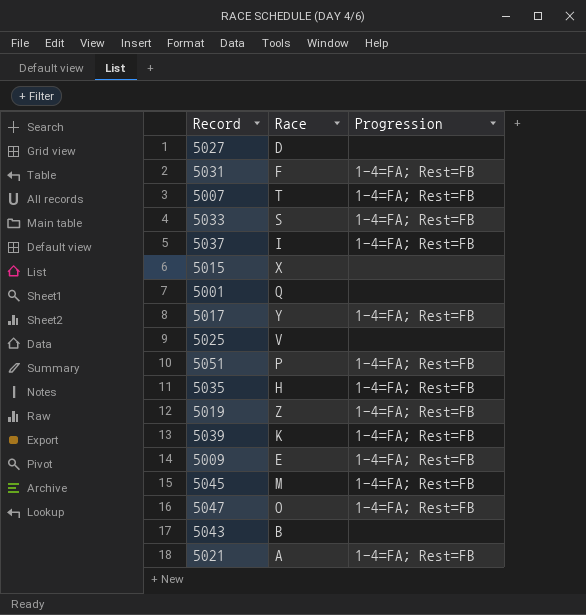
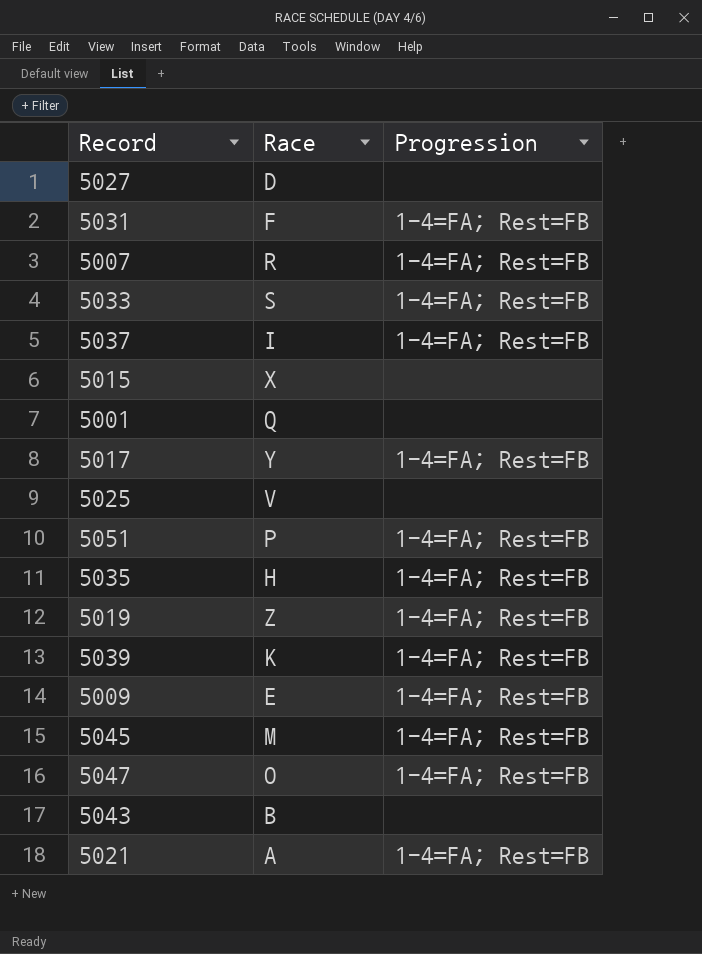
5007 | Race: T -> R

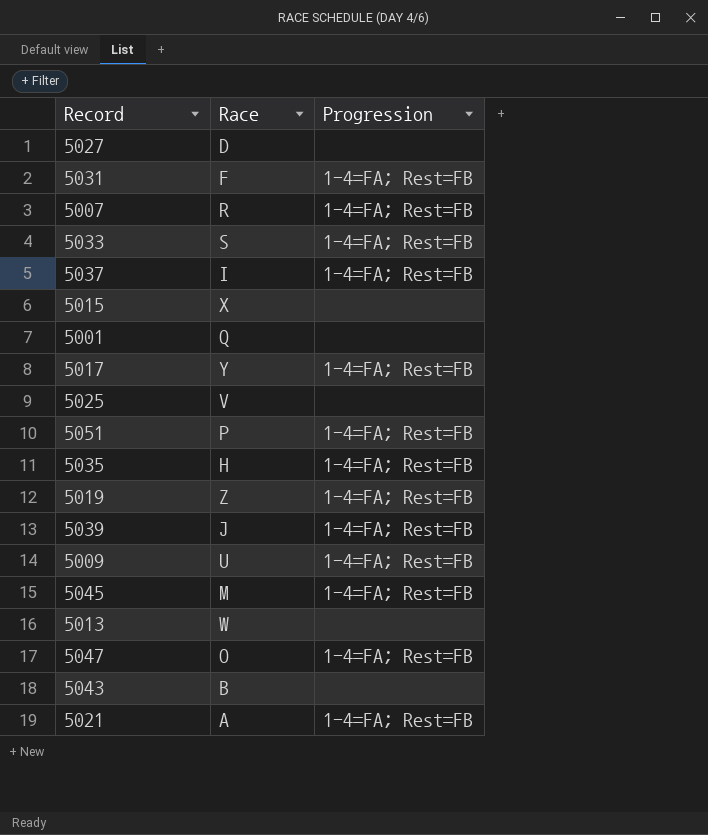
5039 | Race: K -> J
5009 | Race: E -> U
row 5013: none -> W | none

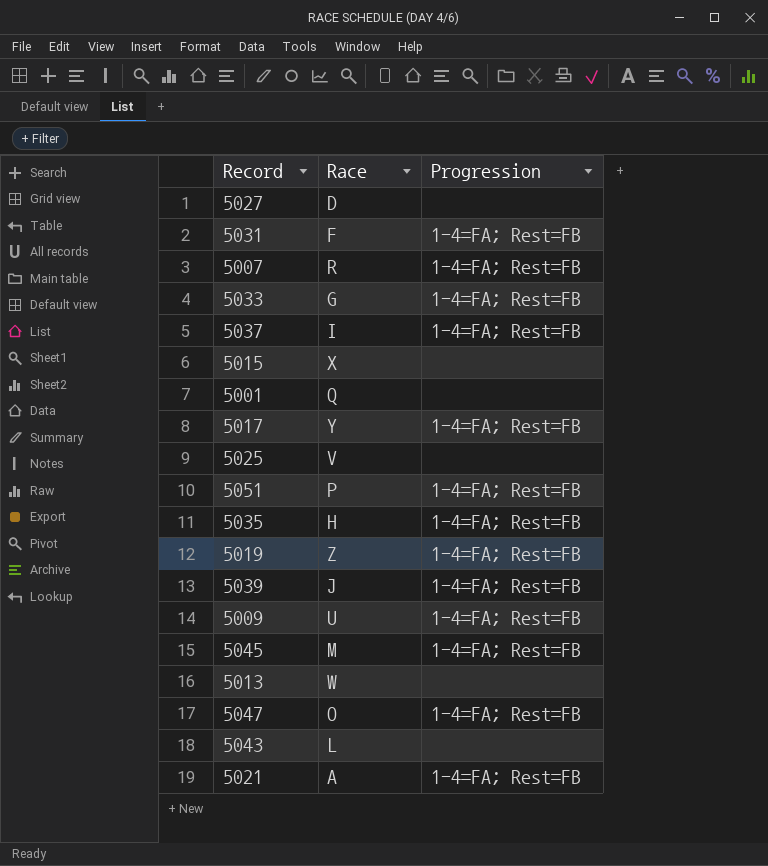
5033 | Race: S -> G
5043 | Race: B -> L

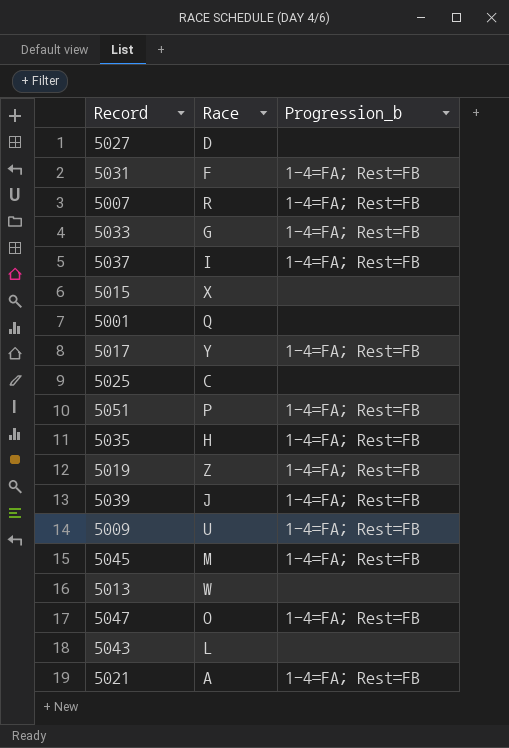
column name: Progression -> Progression_b
5025 | Race: V -> C

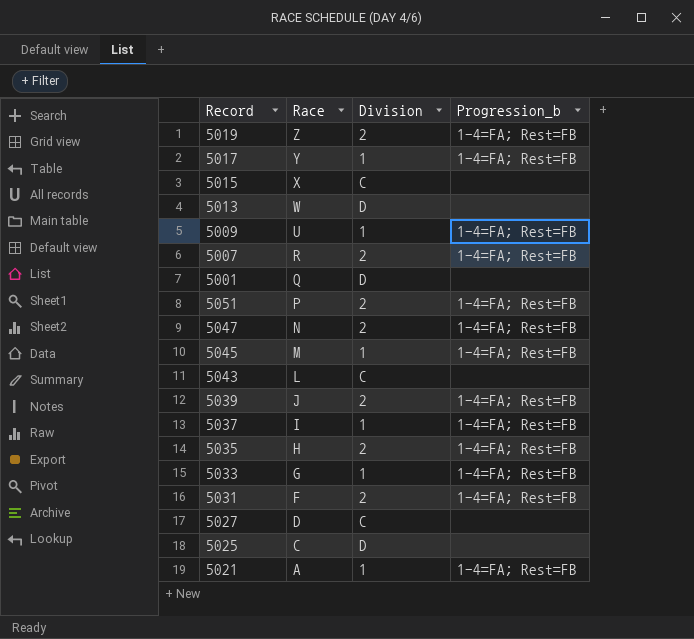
row order: none -> Race descending
column Division | position: none -> 3
5047 | Race: O -> N

